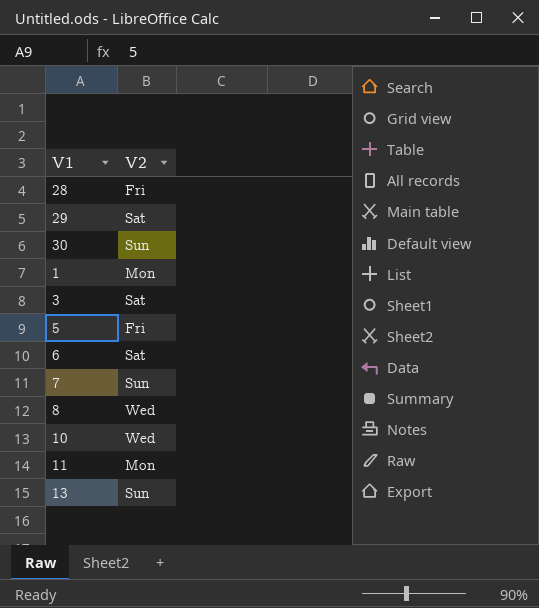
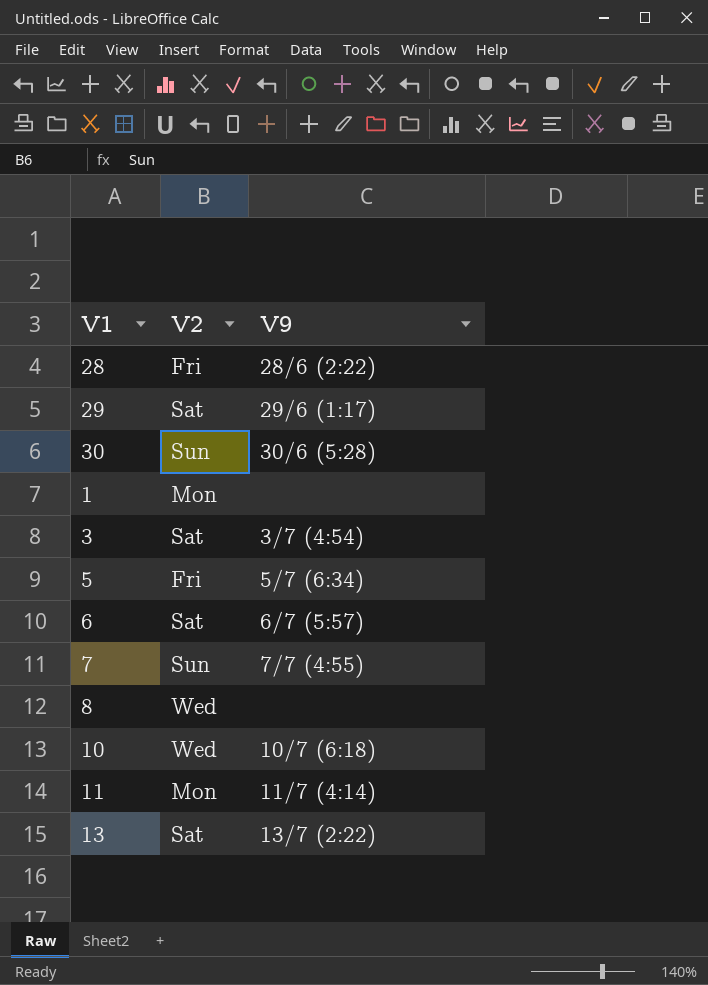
column V9 | position: none -> 3
13 | V2: Sun -> Sat

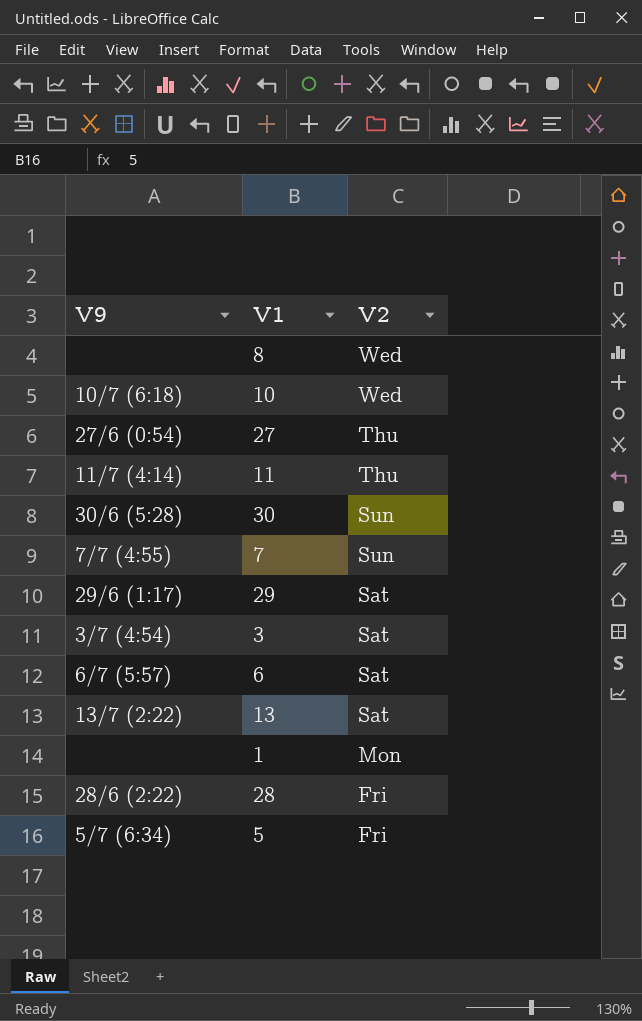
row order: none -> V2 descending
column V9 | position: 3 -> 1
row 27: none -> 27/6 (0:54) | Thu
11 | V2: Mon -> Thu

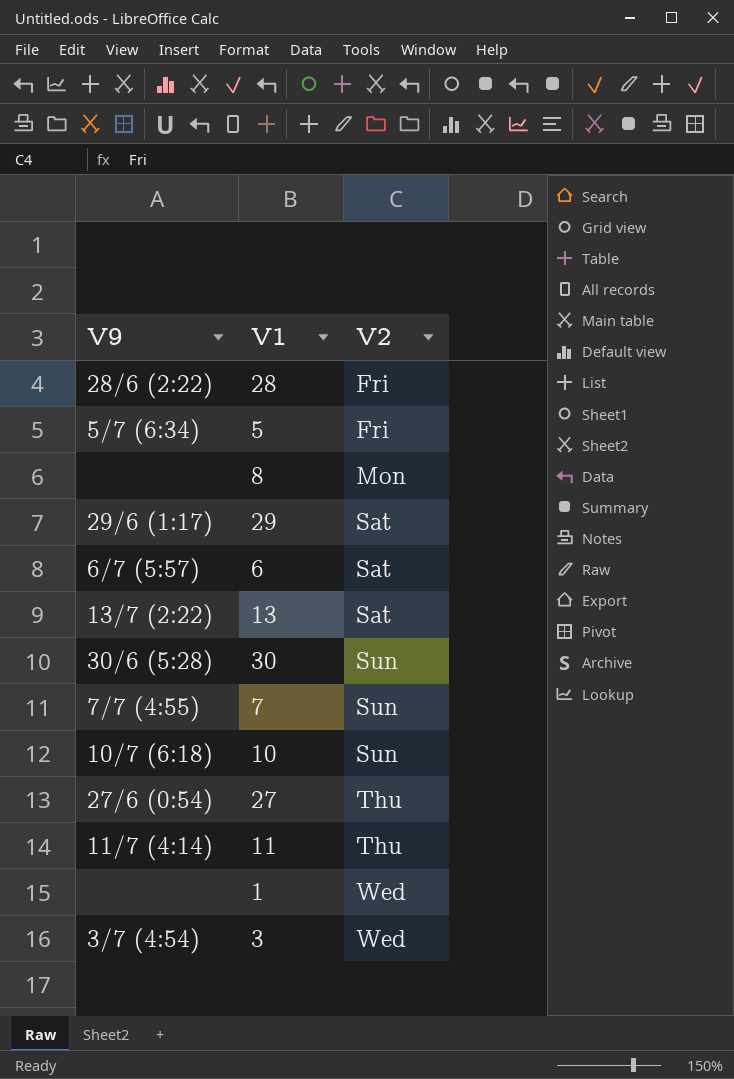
row order: V2 descending -> V2 ascending
8 | V2: Wed -> Mon
10 | V2: Wed -> Sun
1 | V2: Mon -> Wed
3 | V2: Sat -> Wed

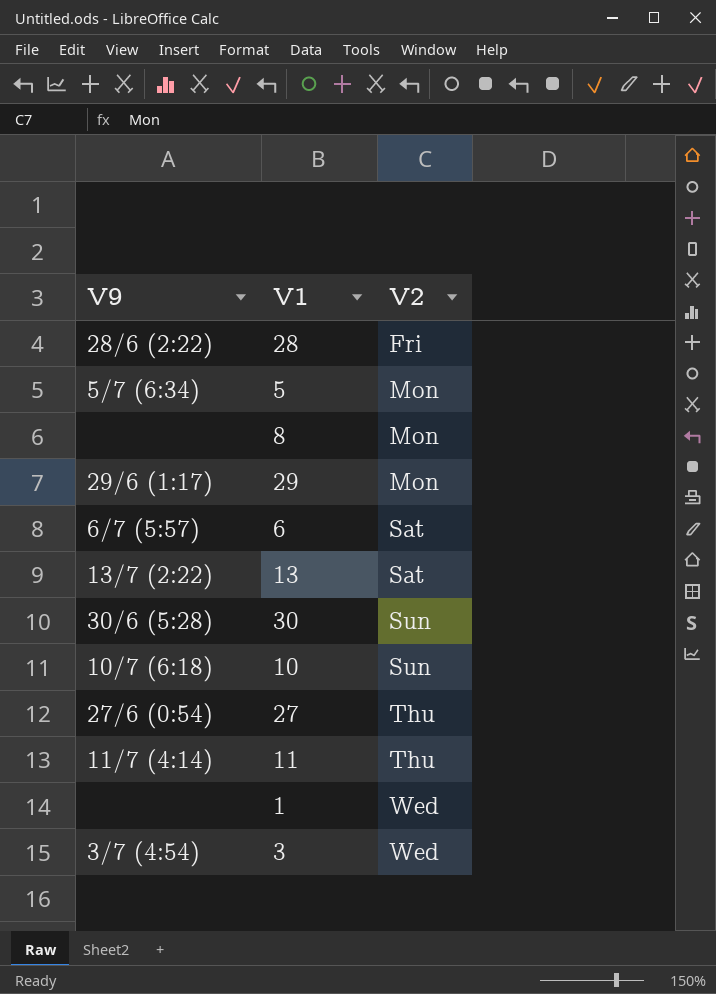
row 7: 7/7 (4:55) | Sun -> none
5 | V2: Fri -> Mon
29 | V2: Sat -> Mon

